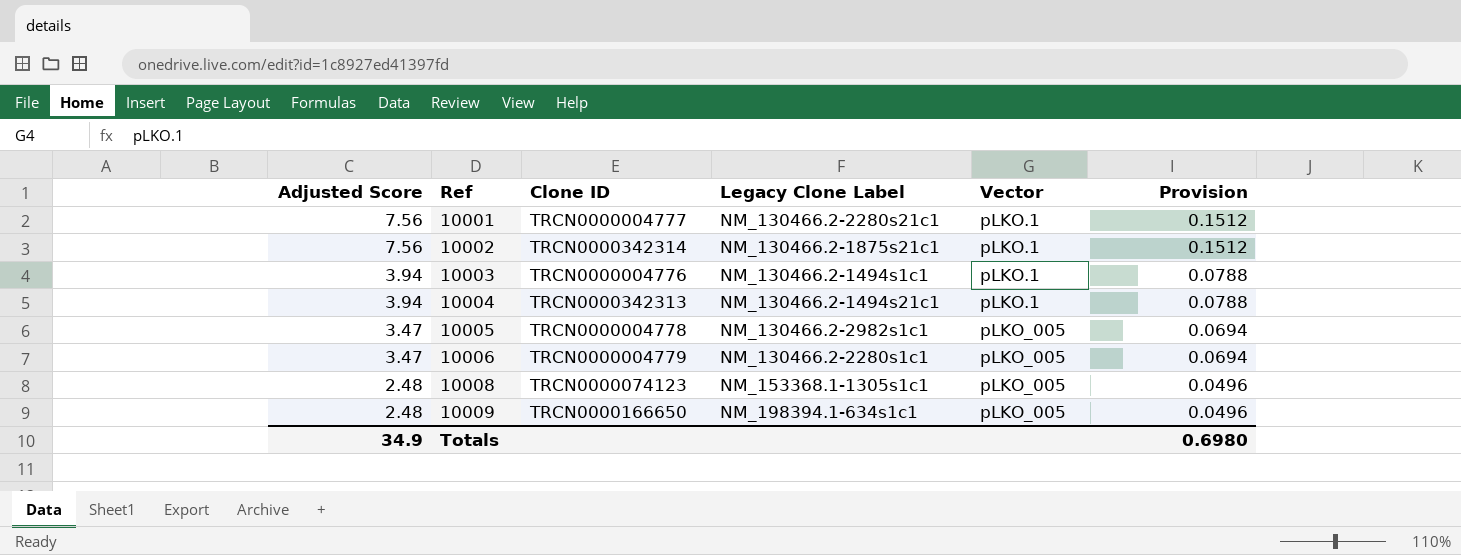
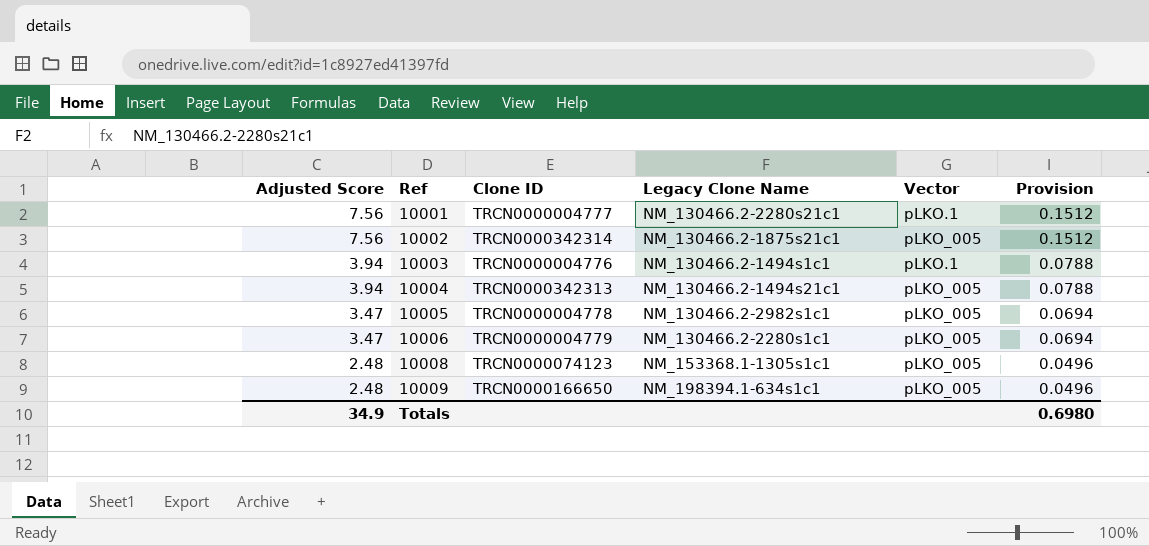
column name: Legacy Clone Label -> Legacy Clone Name
10002 | Vector: pLKO.1 -> pLKO_005
10004 | Vector: pLKO.1 -> pLKO_005

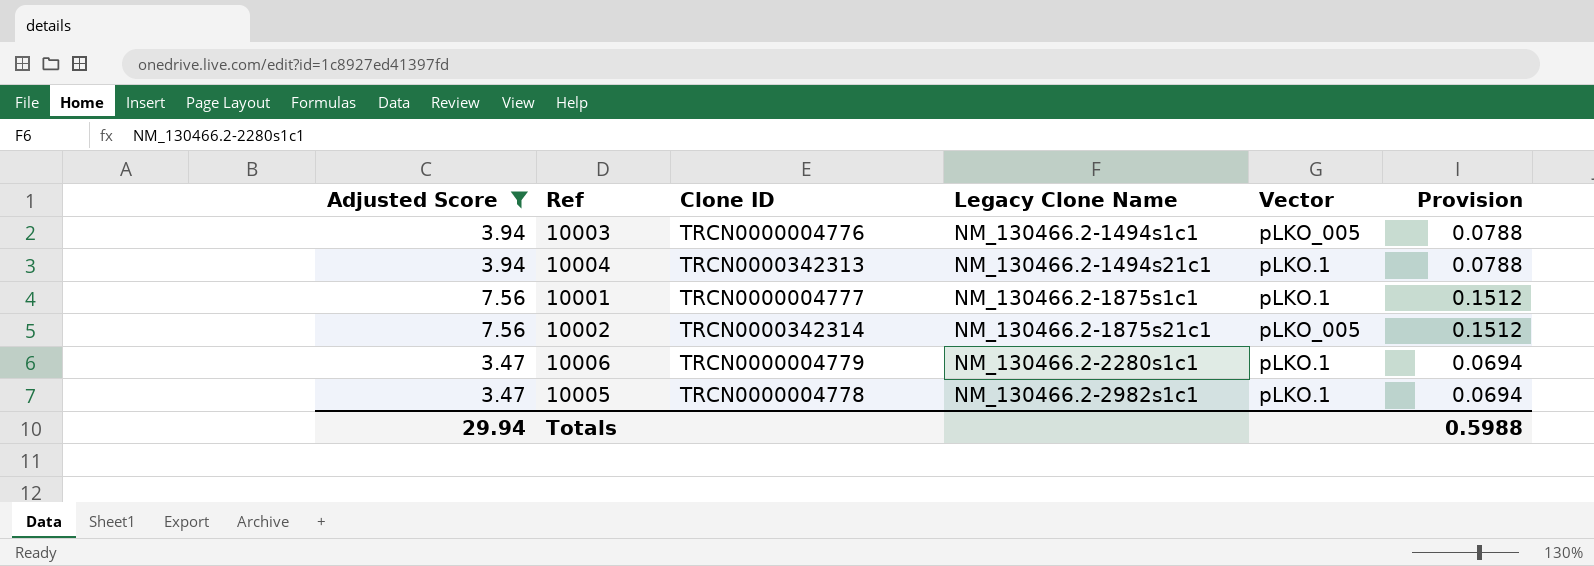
filter: none -> Adjusted Score != 2.48
row order: Adjusted Score descending -> Legacy Clone Name ascending
10003 | Vector: pLKO.1 -> pLKO_005
10004 | Vector: pLKO_005 -> pLKO.1
10001 | Legacy Clone Name: NM_130466.2-2280s21c1 -> NM_130466.2-1875s1c1
10006 | Vector: pLKO_005 -> pLKO.1
10005 | Vector: pLKO_005 -> pLKO.1
Totals | Adjusted Score: 34.9 -> 29.94
Totals | Provision: 0.6980 -> 0.5988

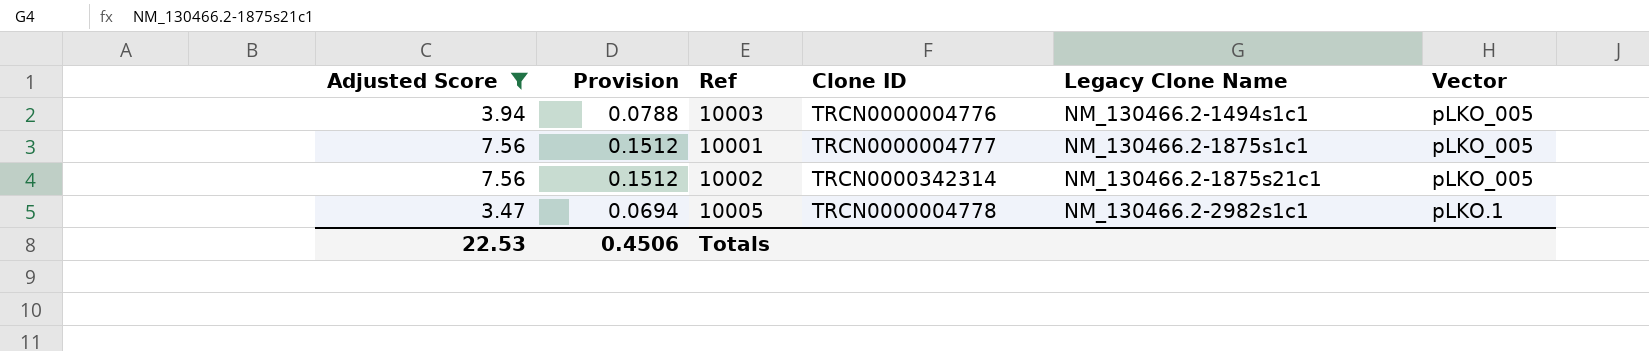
column Provision | position: 6 -> 2
row 10004: 3.94 | TRCN0000342313 | NM_130466.2-1494s21c1 | pLKO.1 | 0.0788 -> none
row 10006: 3.47 | TRCN0000004779 | NM_130466.2-2280s1c1 | pLKO.1 | 0.0694 -> none
10001 | Vector: pLKO.1 -> pLKO_005
Totals | Adjusted Score: 29.94 -> 22.53
Totals | Provision: 0.5988 -> 0.4506

